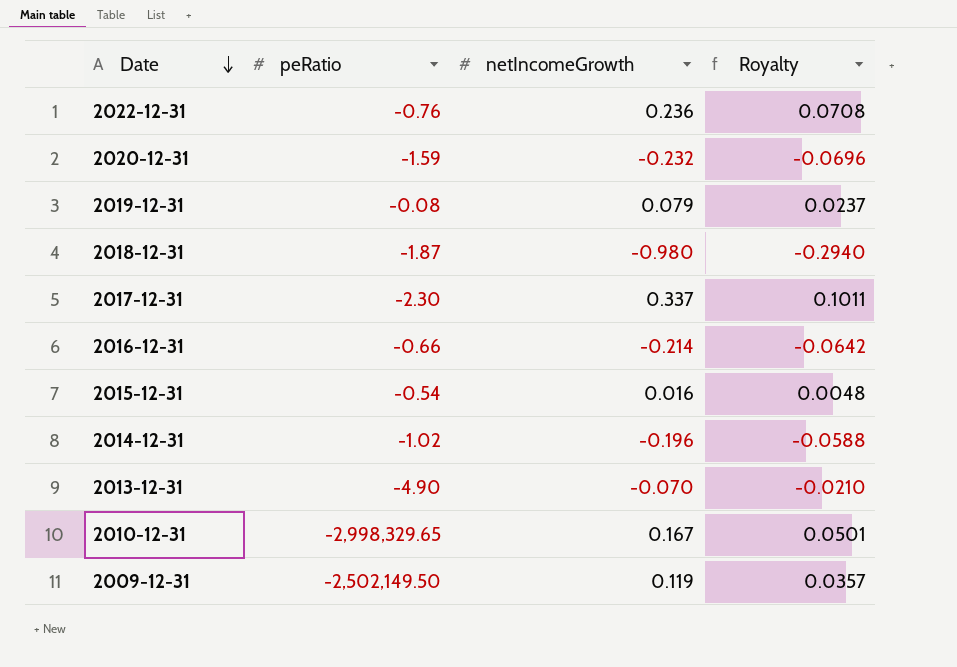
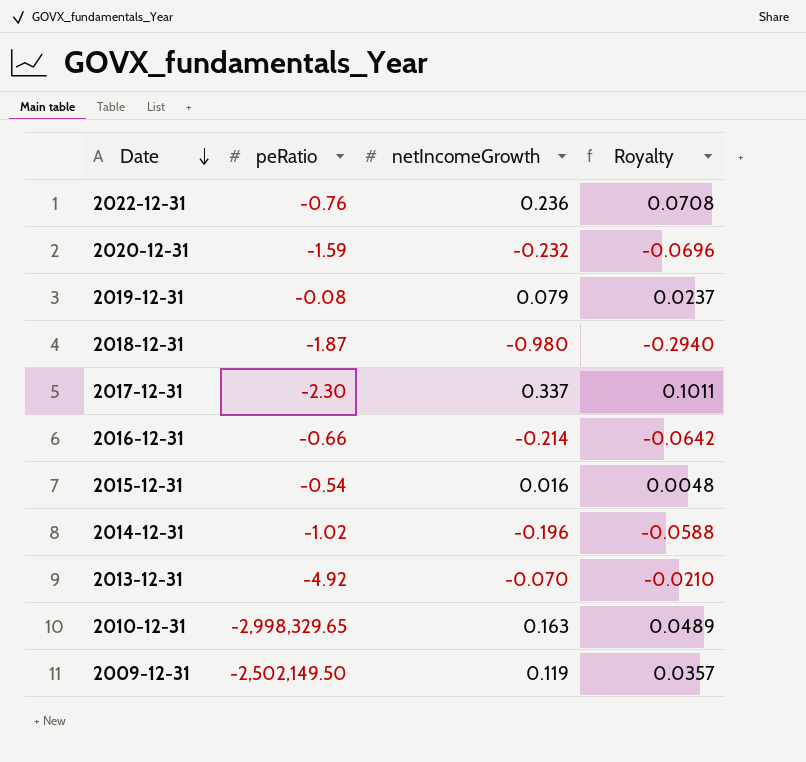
2013-12-31 | peRatio: -4.90 -> -4.92
2010-12-31 | netIncomeGrowth: 0.167 -> 0.163
2010-12-31 | Royalty: 0.0501 -> 0.0489

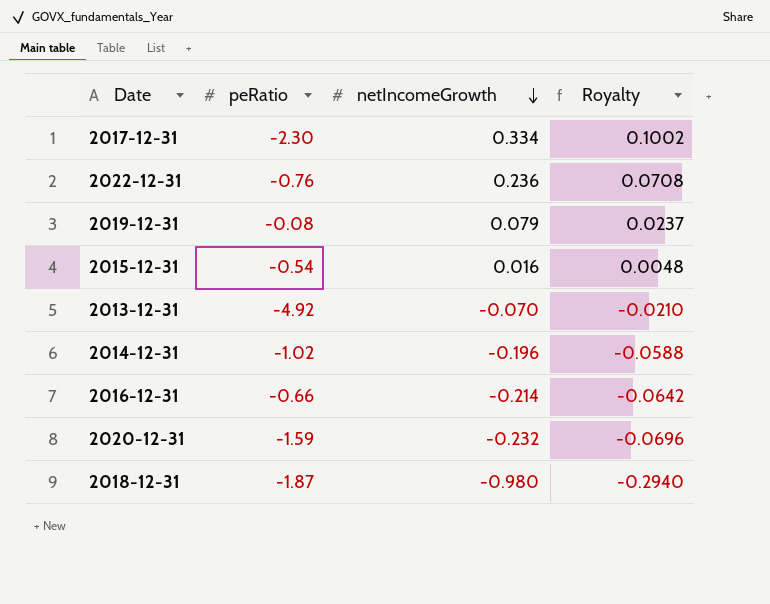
row order: Date descending -> netIncomeGrowth descending
row 2010-12-31: -2,998,329.65 | 0.163 | 0.0489 -> none
row 2009-12-31: -2,502,149.50 | 0.119 | 0.0357 -> none
2017-12-31 | netIncomeGrowth: 0.337 -> 0.334
2017-12-31 | Royalty: 0.1011 -> 0.1002

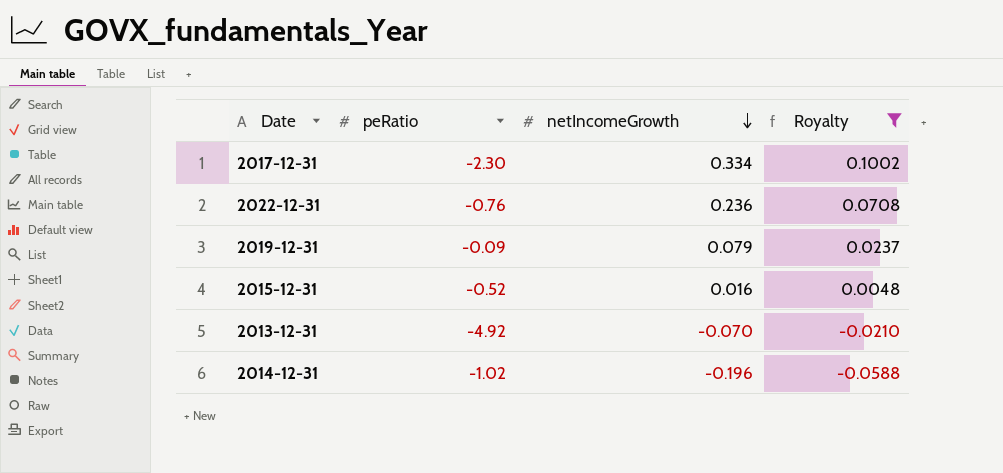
filter: none -> Royalty >= -0.0588
2019-12-31 | peRatio: -0.08 -> -0.09
2015-12-31 | peRatio: -0.54 -> -0.52

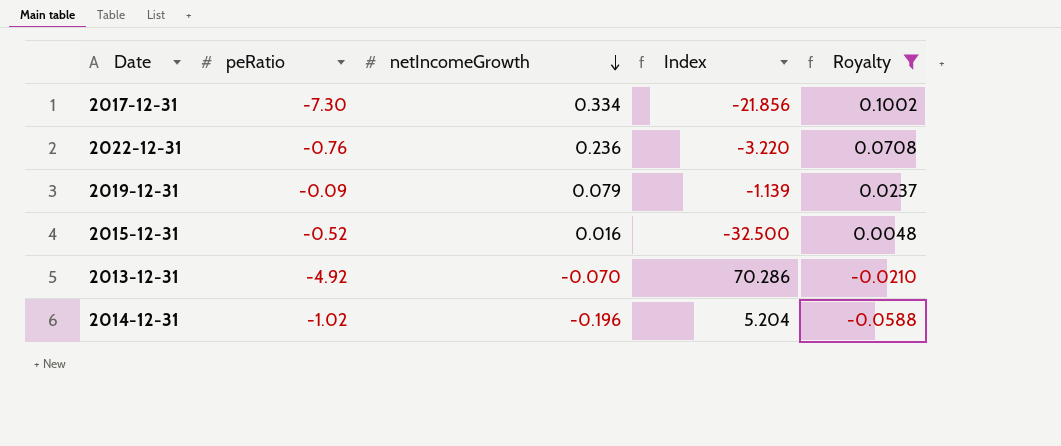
column Index | formula: none -> [peRatio] / [netIncomeGrowth]
2017-12-31 | peRatio: -2.30 -> -7.30

